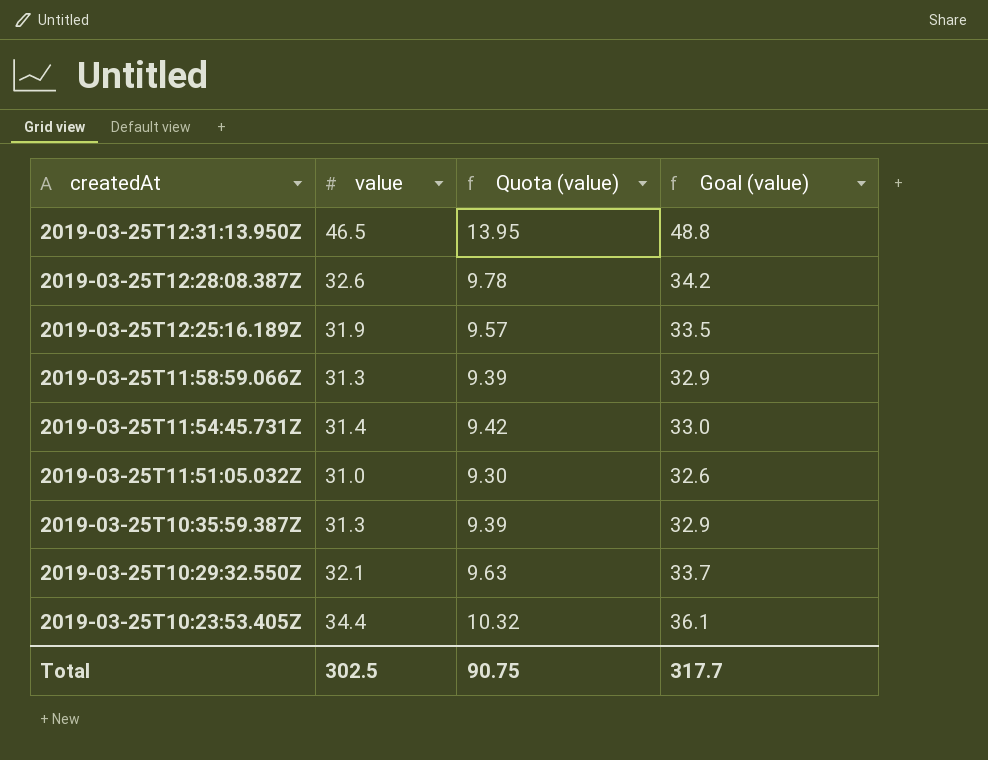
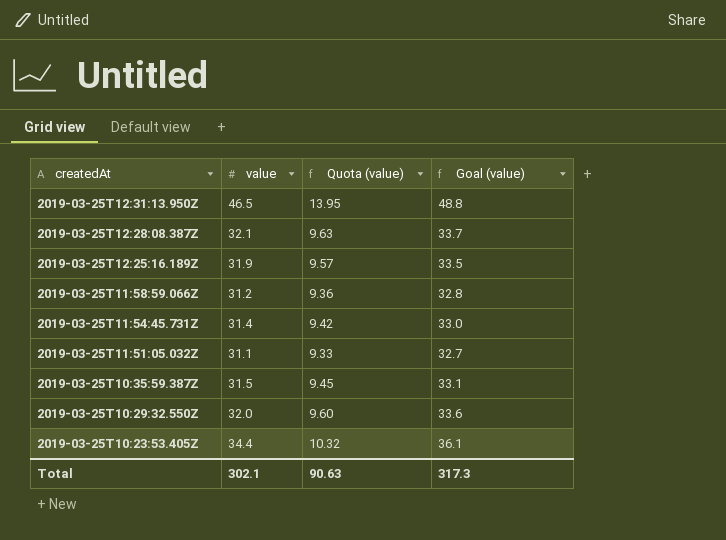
2019-03-25T12:28:08.387Z | value: 32.6 -> 32.1
2019-03-25T12:28:08.387Z | Quota (value): 9.78 -> 9.63
2019-03-25T12:28:08.387Z | Goal (value): 34.2 -> 33.7
2019-03-25T11:58:59.066Z | value: 31.3 -> 31.2
2019-03-25T11:58:59.066Z | Quota (value): 9.39 -> 9.36
2019-03-25T11:58:59.066Z | Goal (value): 32.9 -> 32.8
2019-03-25T11:51:05.032Z | value: 31.0 -> 31.1
2019-03-25T11:51:05.032Z | Quota (value): 9.30 -> 9.33
2019-03-25T11:51:05.032Z | Goal (value): 32.6 -> 32.7
2019-03-25T10:35:59.387Z | value: 31.3 -> 31.5
2019-03-25T10:35:59.387Z | Quota (value): 9.39 -> 9.45
2019-03-25T10:35:59.387Z | Goal (value): 32.9 -> 33.1
2019-03-25T10:29:32.550Z | value: 32.1 -> 32.0
2019-03-25T10:29:32.550Z | Quota (value): 9.63 -> 9.60
2019-03-25T10:29:32.550Z | Goal (value): 33.7 -> 33.6
Total | value: 302.5 -> 302.1
Total | Quota (value): 90.75 -> 90.63
Total | Goal (value): 317.7 -> 317.3

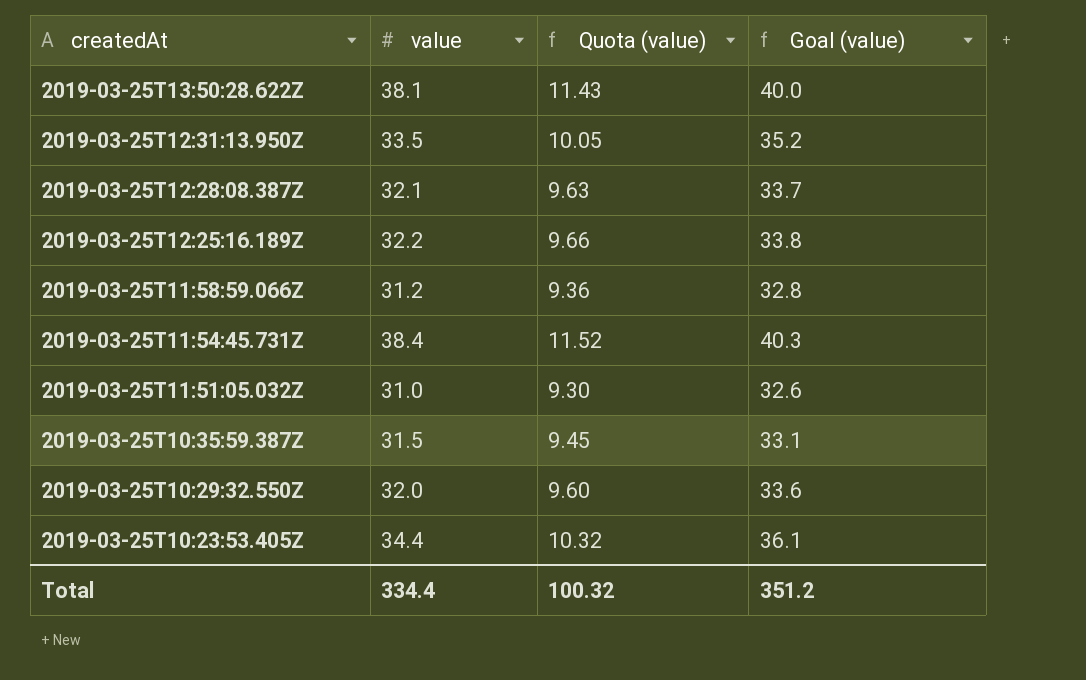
row 2019-03-25T13:50:28.622Z: none -> 38.1 | 11.43 | 40.0
2019-03-25T12:31:13.950Z | value: 46.5 -> 33.5
2019-03-25T12:31:13.950Z | Quota (value): 13.95 -> 10.05
2019-03-25T12:31:13.950Z | Goal (value): 48.8 -> 35.2
2019-03-25T12:25:16.189Z | value: 31.9 -> 32.2
2019-03-25T12:25:16.189Z | Quota (value): 9.57 -> 9.66
2019-03-25T12:25:16.189Z | Goal (value): 33.5 -> 33.8
2019-03-25T11:54:45.731Z | value: 31.4 -> 38.4
2019-03-25T11:54:45.731Z | Quota (value): 9.42 -> 11.52
2019-03-25T11:54:45.731Z | Goal (value): 33.0 -> 40.3
2019-03-25T11:51:05.032Z | value: 31.1 -> 31.0
2019-03-25T11:51:05.032Z | Quota (value): 9.33 -> 9.30
2019-03-25T11:51:05.032Z | Goal (value): 32.7 -> 32.6
Total | value: 302.1 -> 334.4
Total | Quota (value): 90.63 -> 100.32
Total | Goal (value): 317.3 -> 351.2

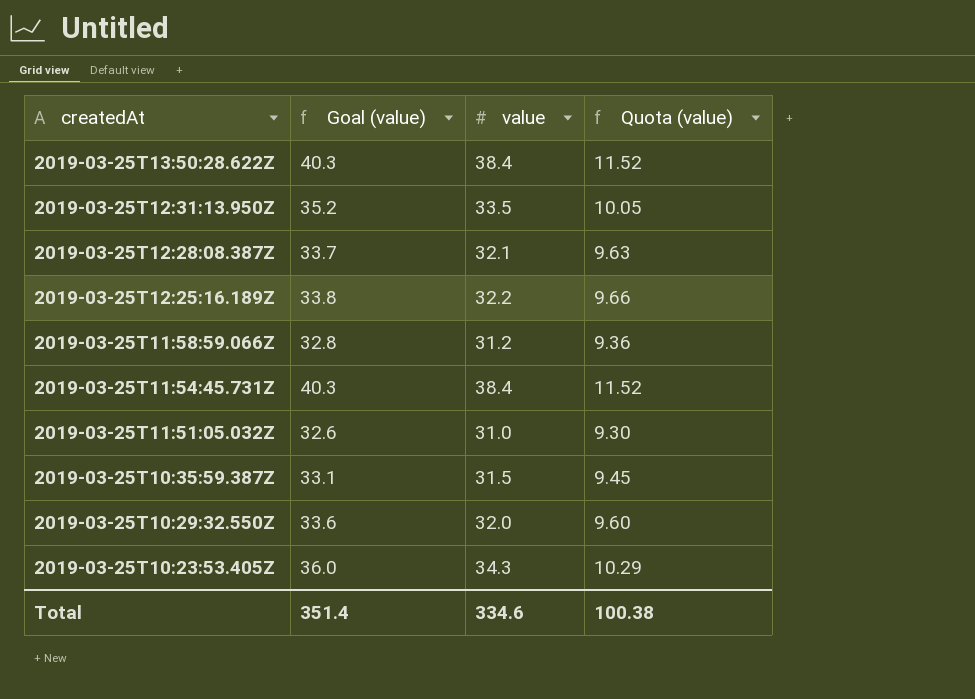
column Goal (value) | position: 4 -> 2
2019-03-25T13:50:28.622Z | Goal (value): 40.0 -> 40.3
2019-03-25T13:50:28.622Z | value: 38.1 -> 38.4
2019-03-25T13:50:28.622Z | Quota (value): 11.43 -> 11.52
2019-03-25T10:23:53.405Z | Goal (value): 36.1 -> 36.0
2019-03-25T10:23:53.405Z | value: 34.4 -> 34.3
2019-03-25T10:23:53.405Z | Quota (value): 10.32 -> 10.29
Total | Goal (value): 351.2 -> 351.4
Total | value: 334.4 -> 334.6
Total | Quota (value): 100.32 -> 100.38

